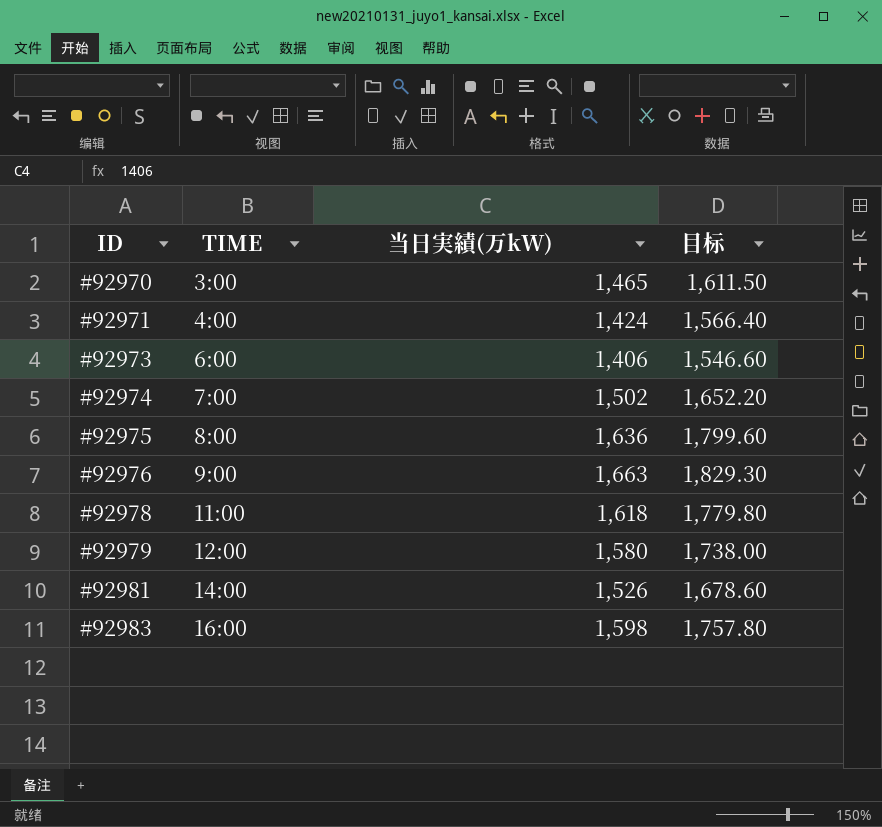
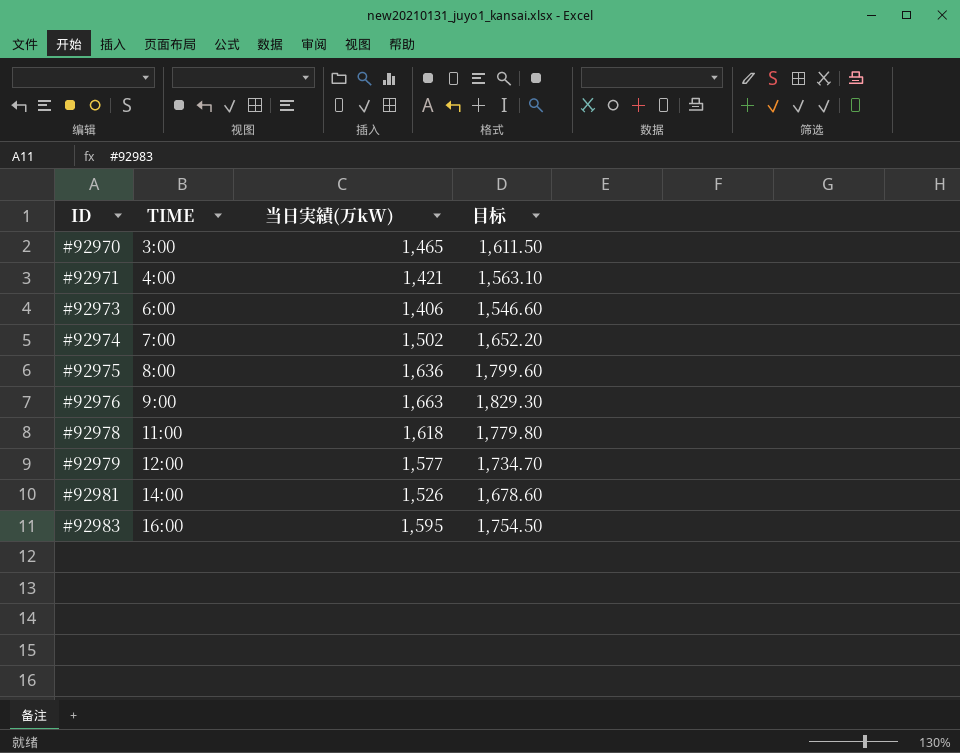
#92971 | 当日実績(万kW): 1,424 -> 1,421
#92971 | 目标: 1,566.40 -> 1,563.10
#92979 | 当日実績(万kW): 1,580 -> 1,577
#92979 | 目标: 1,738.00 -> 1,734.70
#92983 | 当日実績(万kW): 1,598 -> 1,595
#92983 | 目标: 1,757.80 -> 1,754.50

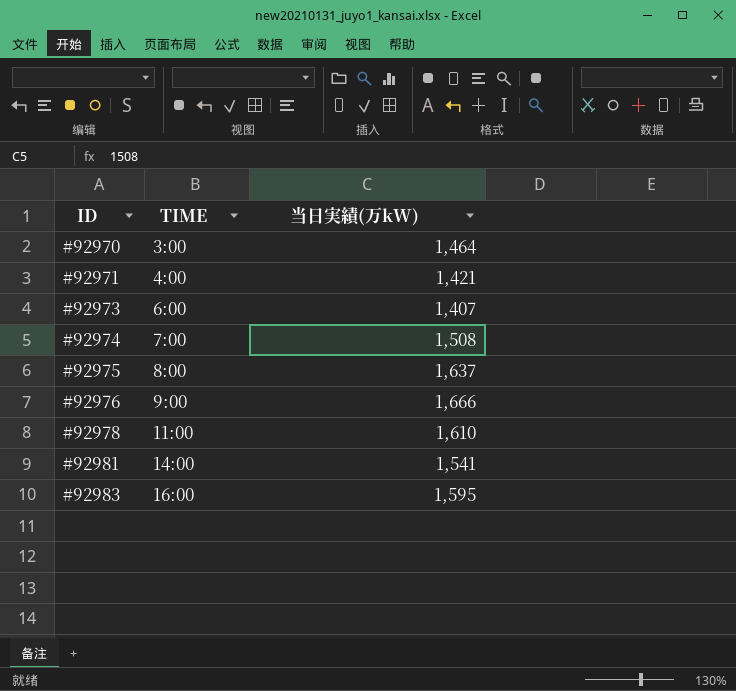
column 目标 | formula: [当日実績(万kW)] * 1.1 -> none
row #92979: 12:00 | 1,577 | 1,734.70 -> none
#92970 | 当日実績(万kW): 1,465 -> 1,464
#92973 | 当日実績(万kW): 1,406 -> 1,407
#92974 | 当日実績(万kW): 1,502 -> 1,508
#92975 | 当日実績(万kW): 1,636 -> 1,637
#92976 | 当日実績(万kW): 1,663 -> 1,666
#92978 | 当日実績(万kW): 1,618 -> 1,610
#92981 | 当日実績(万kW): 1,526 -> 1,541

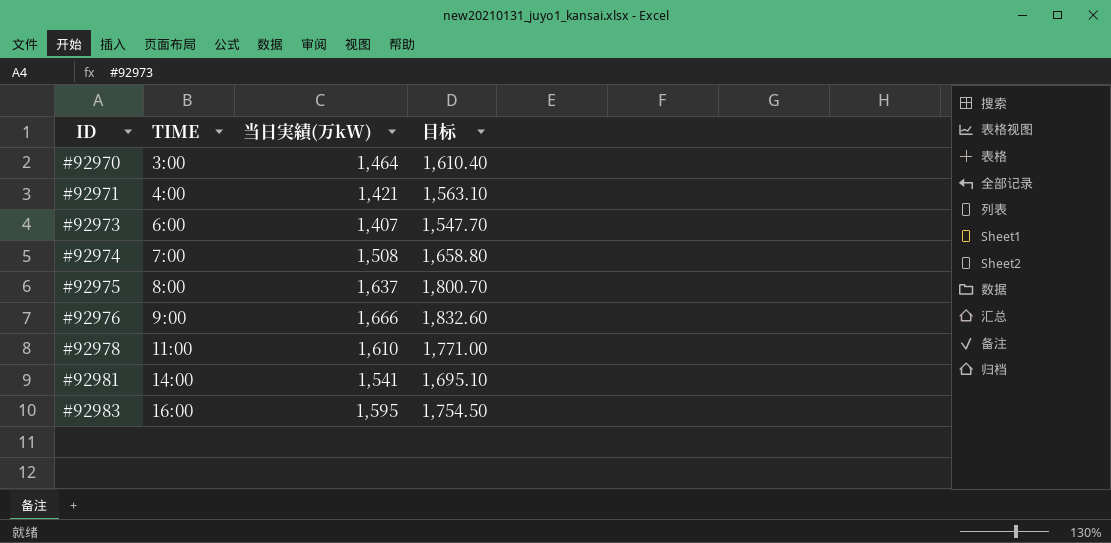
column 目标 | formula: none -> [当日実績(万kW)] * 1.1

